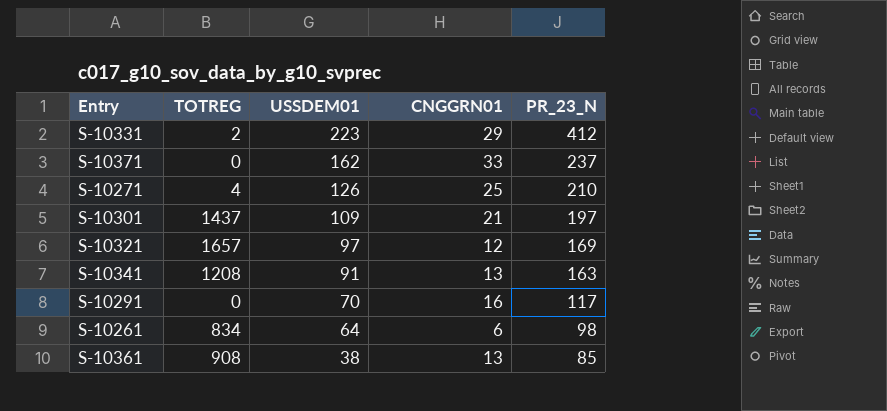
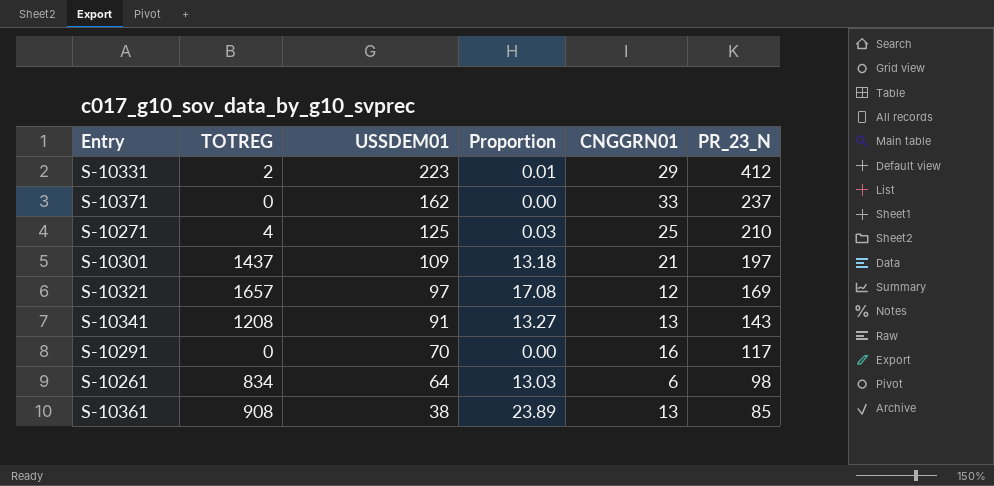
column Proportion | formula: none -> [TOTREG] / [USSDEM01]
S-10271 | USSDEM01: 126 -> 125
S-10341 | PR_23_N: 163 -> 143

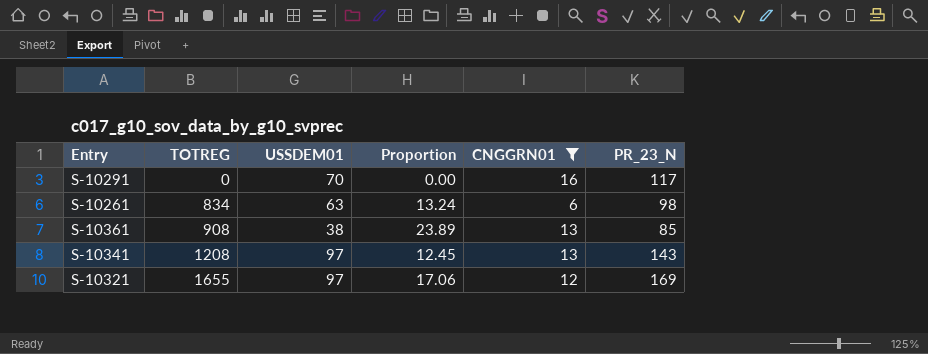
filter: none -> CNGGRN01 <= 16
row order: USSDEM01 descending -> TOTREG ascending
S-10261 | USSDEM01: 64 -> 63
S-10261 | Proportion: 13.03 -> 13.24
S-10341 | USSDEM01: 91 -> 97
S-10341 | Proportion: 13.27 -> 12.45
S-10321 | TOTREG: 1657 -> 1655
S-10321 | Proportion: 17.08 -> 17.06

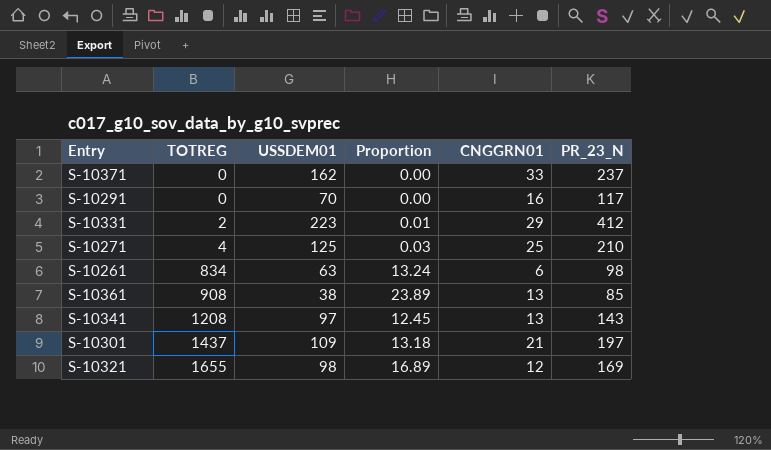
filter: CNGGRN01 <= 16 -> none
S-10321 | USSDEM01: 97 -> 98
S-10321 | Proportion: 17.06 -> 16.89

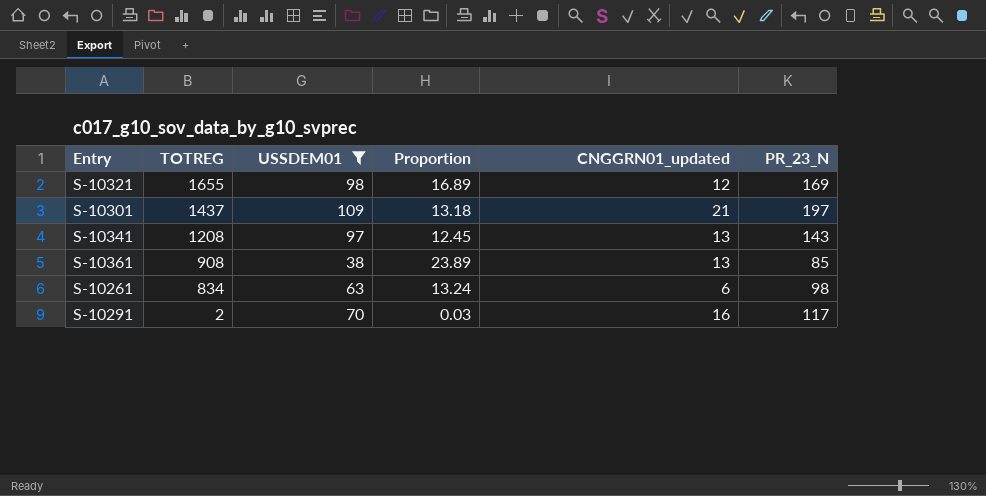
filter: none -> USSDEM01 <= 109
row order: TOTREG ascending -> TOTREG descending
column name: CNGGRN01 -> CNGGRN01_updated
S-10291 | TOTREG: 0 -> 2
S-10291 | Proportion: 0.00 -> 0.03

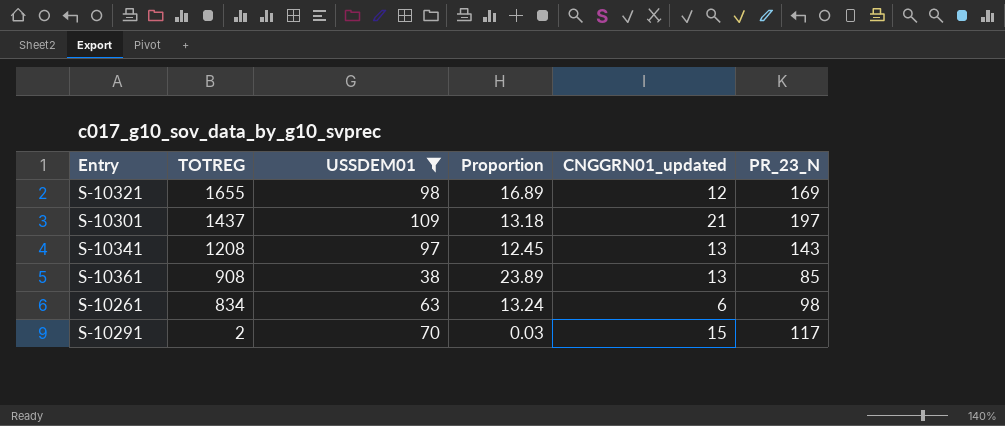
S-10291 | CNGGRN01_updated: 16 -> 15

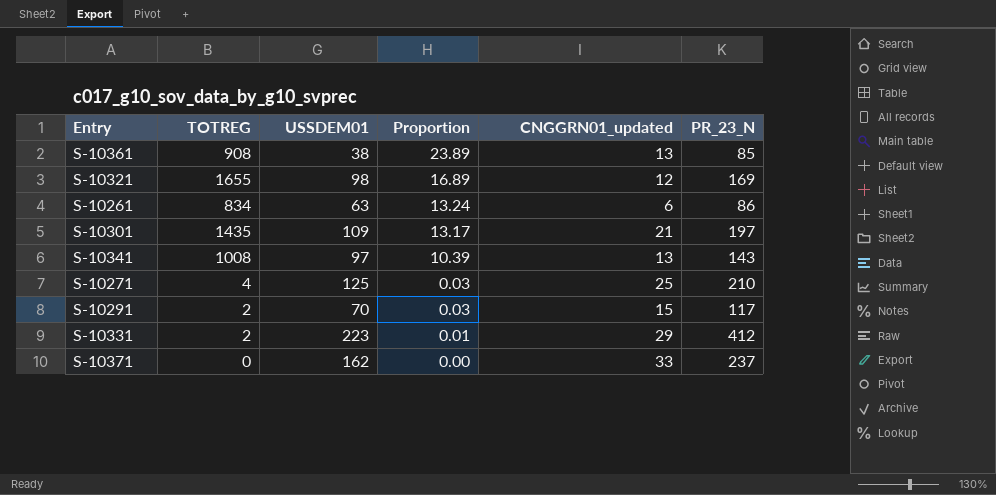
filter: USSDEM01 <= 109 -> none
row order: TOTREG descending -> Proportion descending
S-10261 | PR_23_N: 98 -> 86
S-10301 | TOTREG: 1437 -> 1435
S-10301 | Proportion: 13.18 -> 13.17
S-10341 | TOTREG: 1208 -> 1008
S-10341 | Proportion: 12.45 -> 10.39

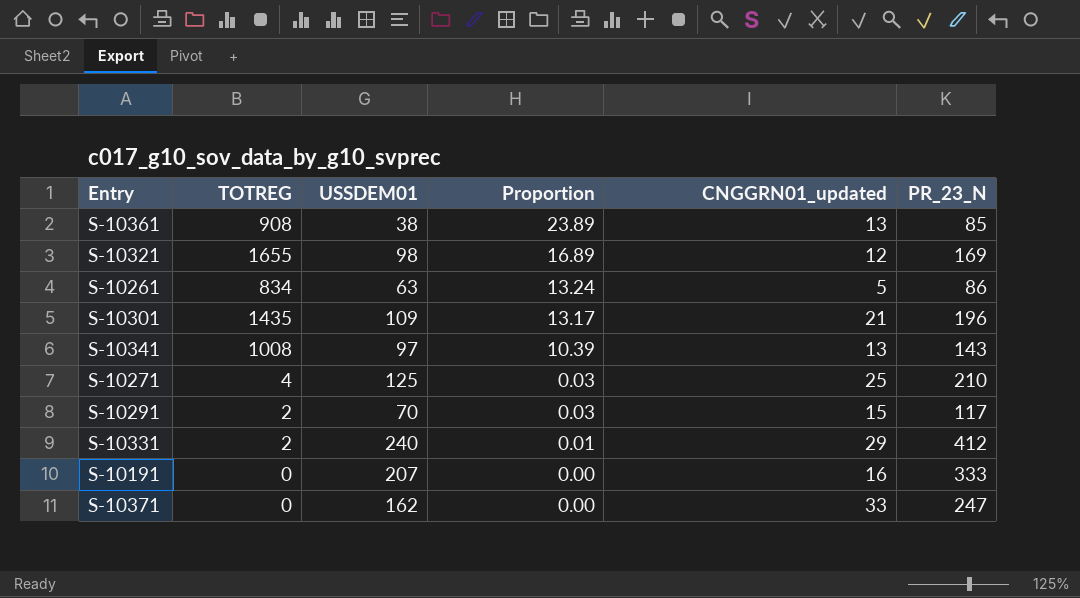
S-10261 | CNGGRN01_updated: 6 -> 5
S-10301 | PR_23_N: 197 -> 196
S-10331 | USSDEM01: 223 -> 240
row S-10191: none -> 0 | 207 | 0.00 | 16 | 333
S-10371 | PR_23_N: 237 -> 247

